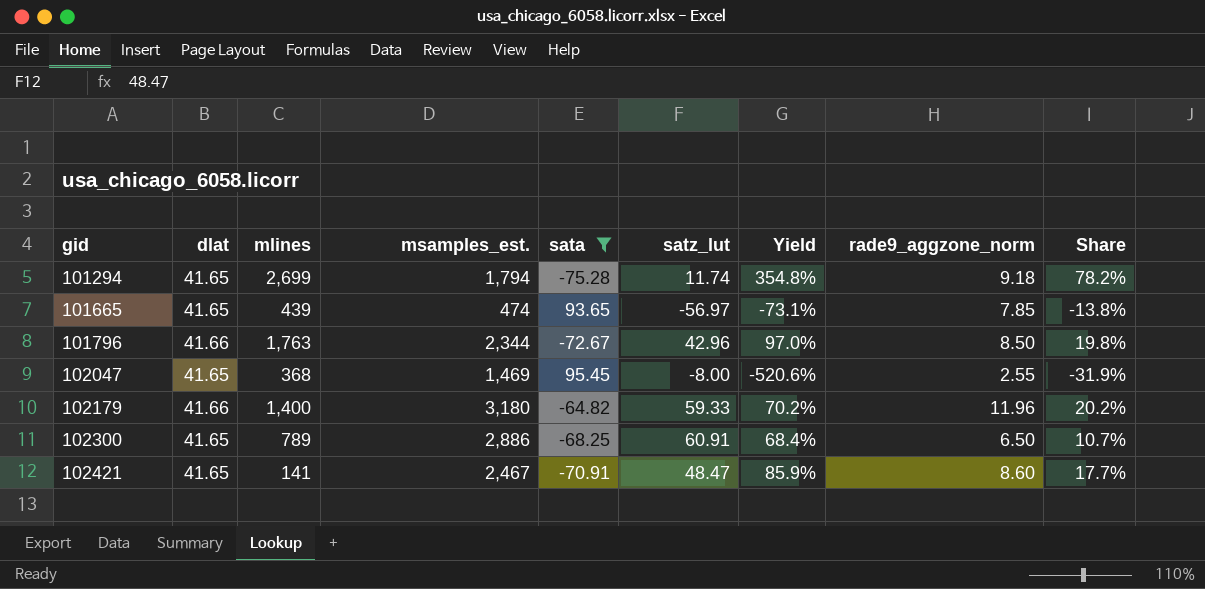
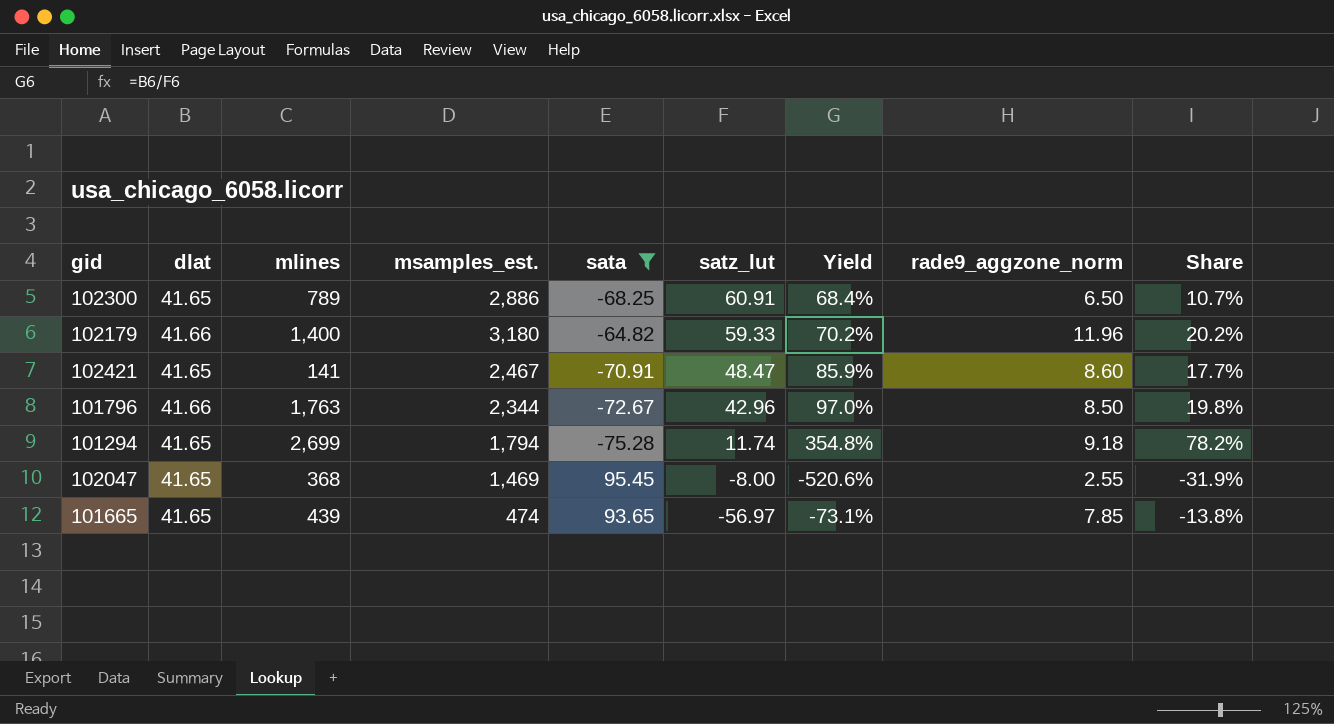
row order: gid ascending -> satz_lut descending

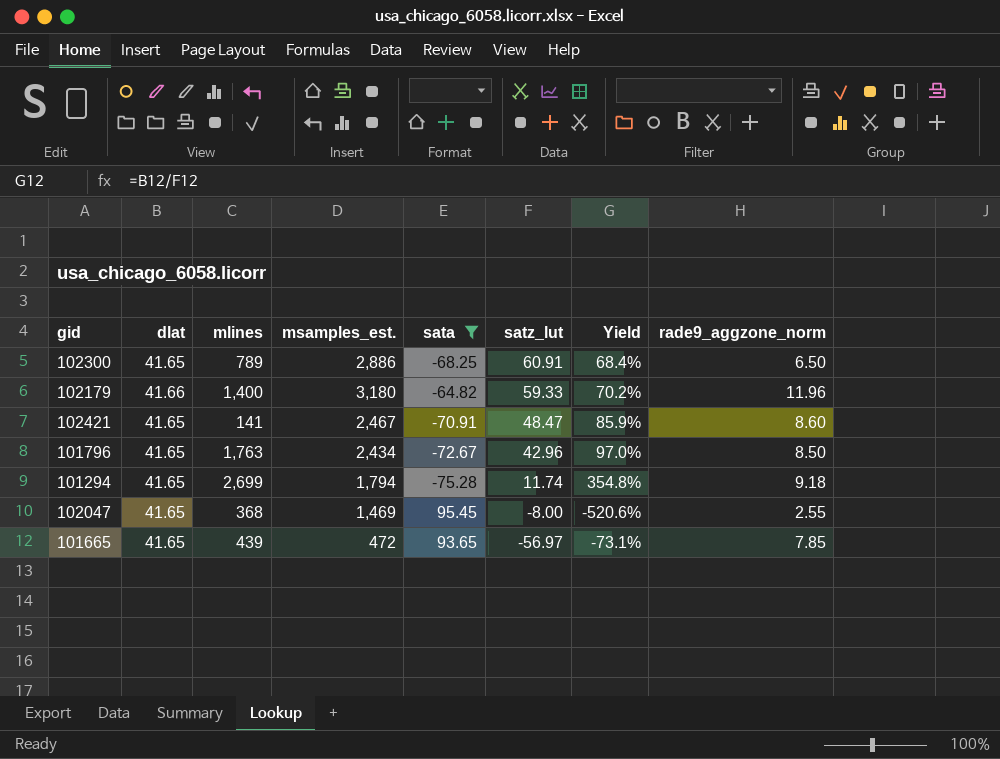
column Share | formula: [rade9_aggzone_norm] / [satz_lut] -> none
101796 | dlat: 41.66 -> 41.65
101796 | msamples_est.: 2,344 -> 2,434
101665 | msamples_est.: 474 -> 472

